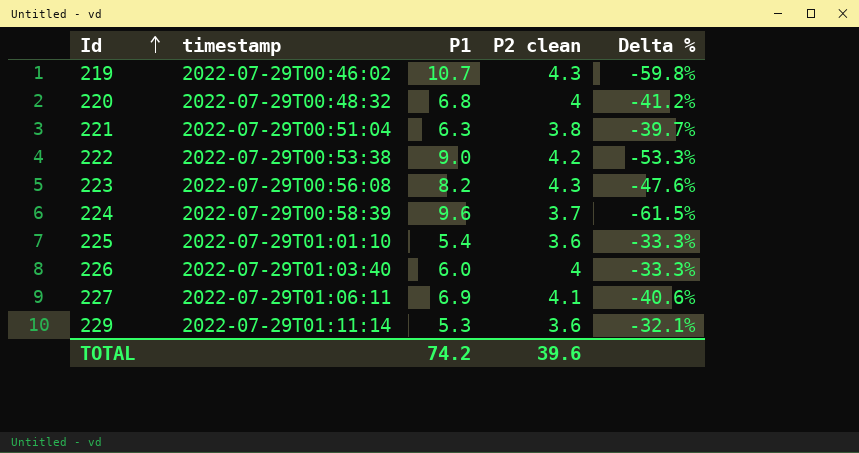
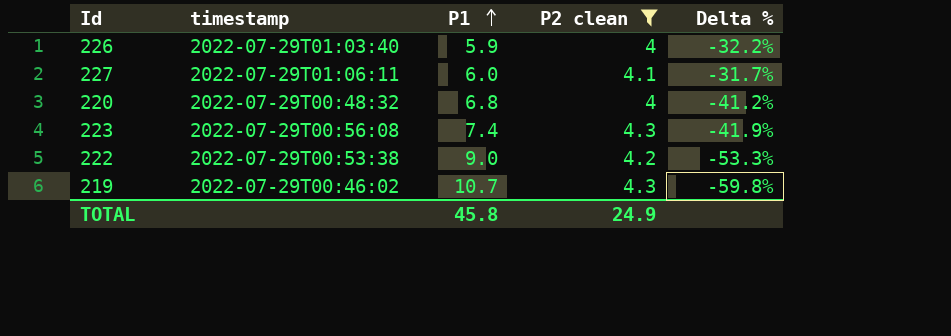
filter: none -> P2 clean >= 4
row order: Id ascending -> P1 ascending
226 | P1: 6.0 -> 5.9
226 | Delta %: -33.3% -> -32.2%
227 | P1: 6.9 -> 6.0
227 | Delta %: -40.6% -> -31.7%
223 | P1: 8.2 -> 7.4
223 | Delta %: -47.6% -> -41.9%
TOTAL | P1: 74.2 -> 45.8
TOTAL | P2 clean: 39.6 -> 24.9

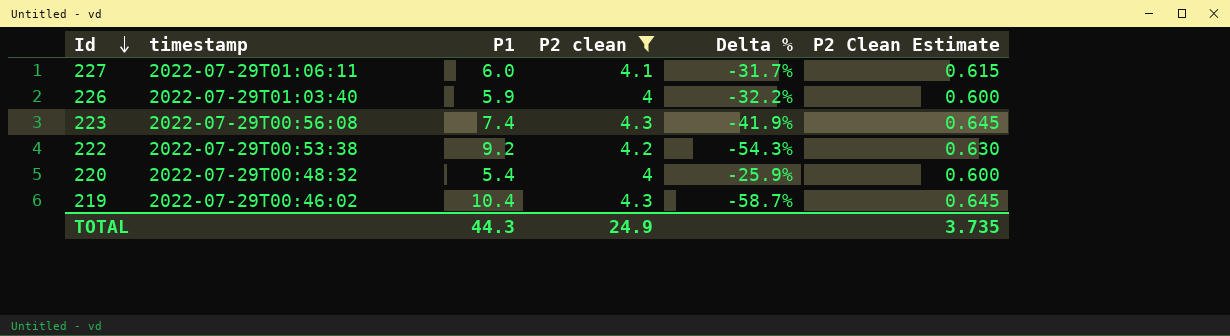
row order: P1 ascending -> Id descending
column P2 Clean Estimate | formula: none -> [P2 clean] * 0.15
222 | P1: 9.0 -> 9.2
222 | Delta %: -53.3% -> -54.3%
220 | P1: 6.8 -> 5.4
220 | Delta %: -41.2% -> -25.9%
219 | P1: 10.7 -> 10.4
219 | Delta %: -59.8% -> -58.7%
TOTAL | P1: 45.8 -> 44.3

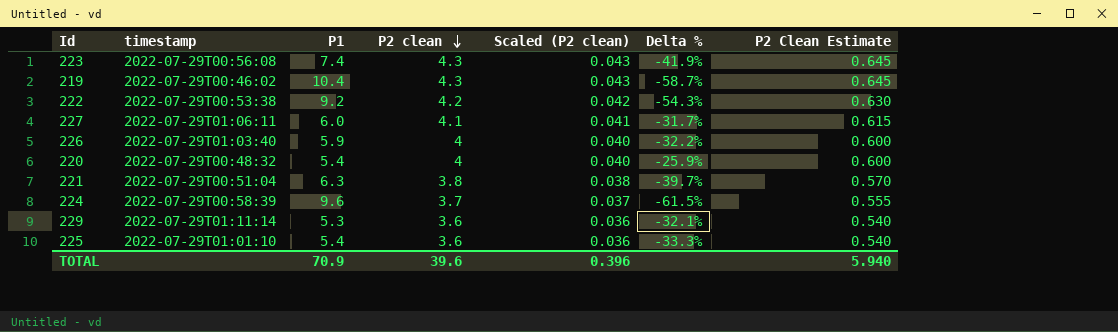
filter: P2 clean >= 4 -> none
row order: Id descending -> P2 clean descending
column Scaled (P2 clean) | formula: none -> [P2 clean] * 0.01
TOTAL | P1: 44.3 -> 70.9
TOTAL | P2 clean: 24.9 -> 39.6
TOTAL | P2 Clean Estimate: 3.735 -> 5.940

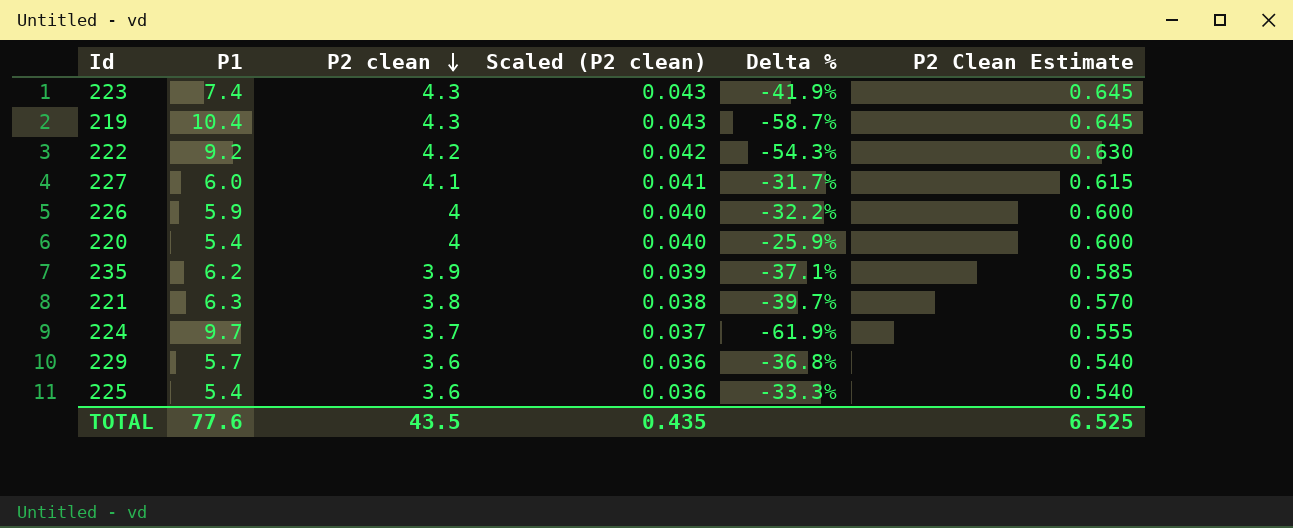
column timestamp | position: 2 -> none
row 235: none -> 6.2 | 3.9 | 0.039 | -37.1% | 0.585
224 | P1: 9.6 -> 9.7
224 | Delta %: -61.5% -> -61.9%
229 | P1: 5.3 -> 5.7
229 | Delta %: -32.1% -> -36.8%
TOTAL | P1: 70.9 -> 77.6
TOTAL | P2 clean: 39.6 -> 43.5
TOTAL | Scaled (P2 clean): 0.396 -> 0.435
TOTAL | P2 Clean Estimate: 5.940 -> 6.525

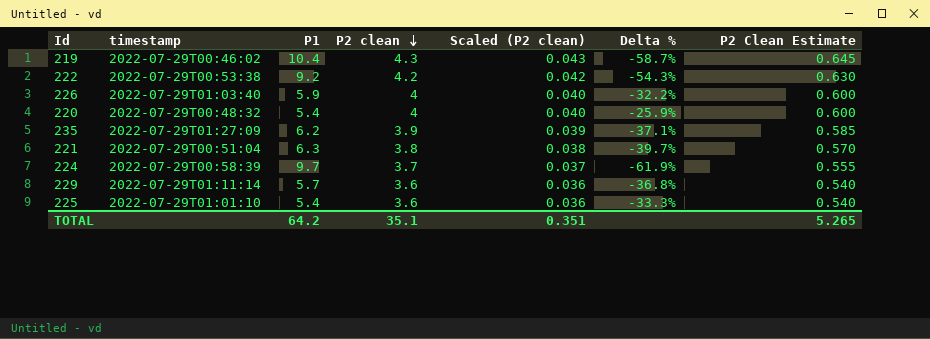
column timestamp | position: none -> 2
row 223: 7.4 | 4.3 | 0.043 | -41.9% | 0.645 -> none
row 227: 6.0 | 4.1 | 0.041 | -31.7% | 0.615 -> none
TOTAL | P1: 77.6 -> 64.2
TOTAL | P2 clean: 43.5 -> 35.1
TOTAL | Scaled (P2 clean): 0.435 -> 0.351
TOTAL | P2 Clean Estimate: 6.525 -> 5.265

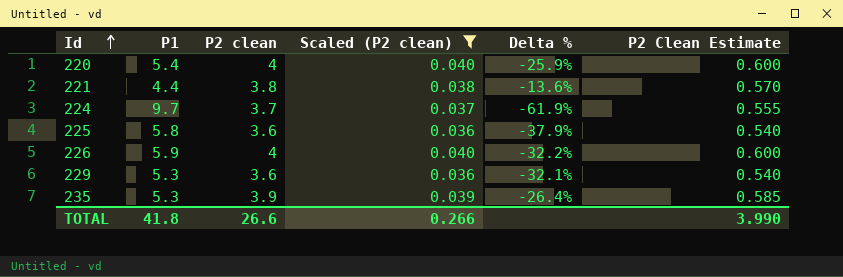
filter: none -> Scaled (P2 clean) <= 0.040
row order: P2 clean descending -> Id ascending
column timestamp | position: 2 -> none
221 | P1: 6.3 -> 4.4
221 | Delta %: -39.7% -> -13.6%
225 | P1: 5.4 -> 5.8
225 | Delta %: -33.3% -> -37.9%
229 | P1: 5.7 -> 5.3
229 | Delta %: -36.8% -> -32.1%
235 | P1: 6.2 -> 5.3
235 | Delta %: -37.1% -> -26.4%
TOTAL | P1: 64.2 -> 41.8
TOTAL | P2 clean: 35.1 -> 26.6
TOTAL | Scaled (P2 clean): 0.351 -> 0.266
TOTAL | P2 Clean Estimate: 5.265 -> 3.990

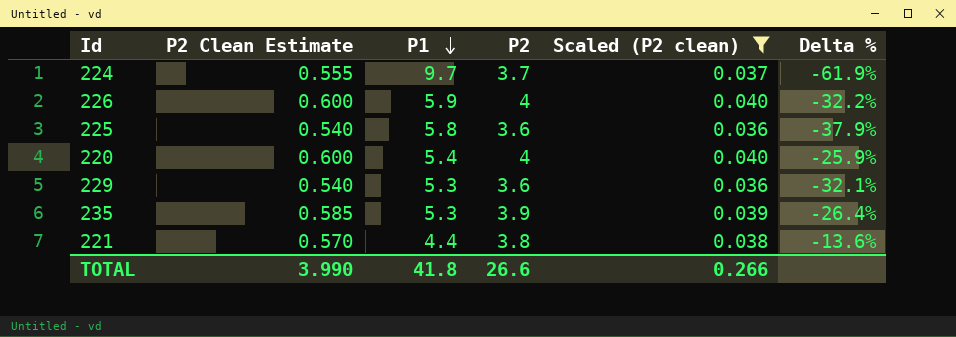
row order: Id ascending -> P1 descending
column P2 Clean Estimate | position: 6 -> 2
column name: P2 clean -> P2

